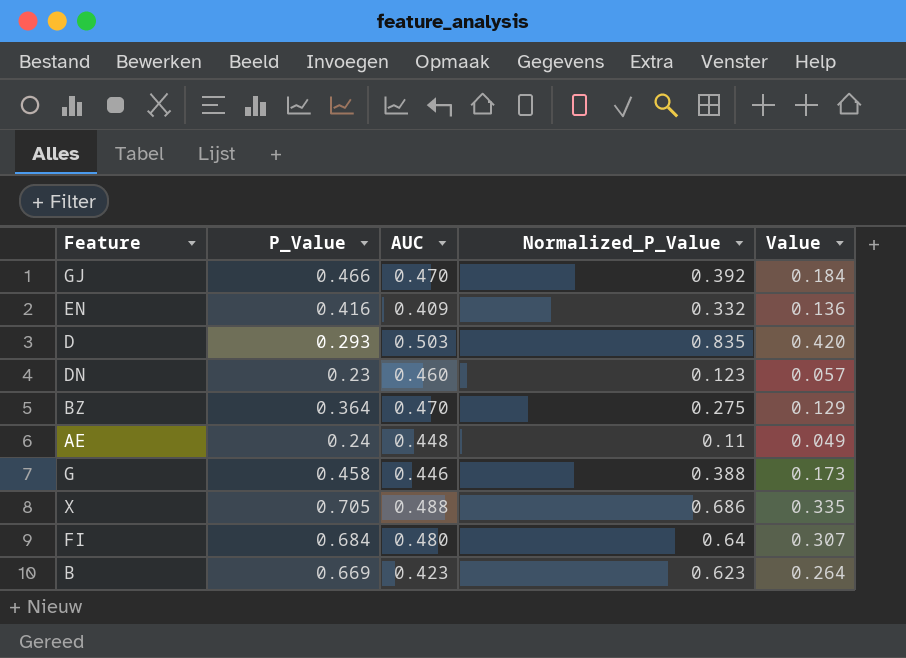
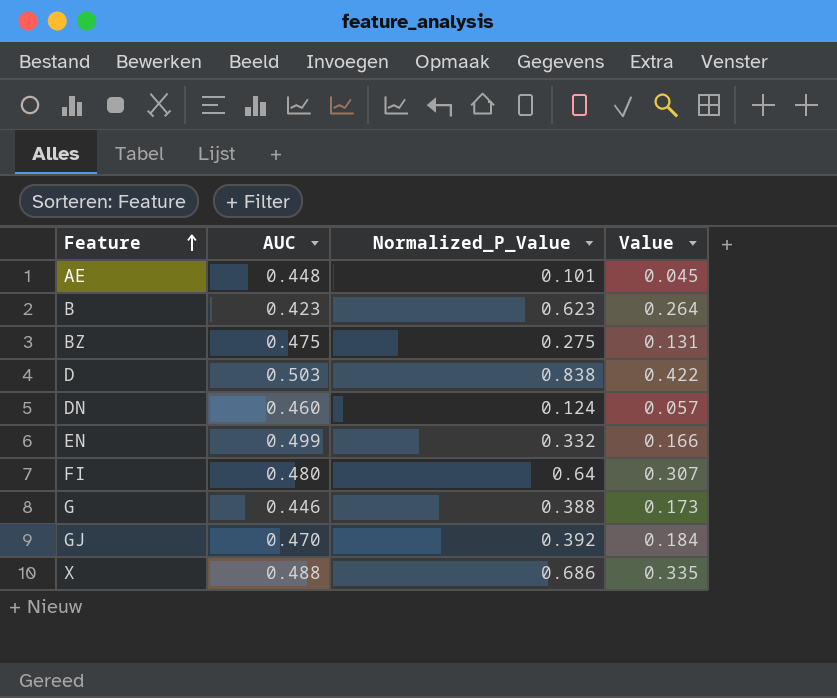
row order: none -> Feature ascending
column P_Value | position: 2 -> none
AE | Normalized_P_Value: 0.11 -> 0.101
AE | Value: 0.049 -> 0.045
BZ | AUC: 0.470 -> 0.475
BZ | Value: 0.129 -> 0.131
D | Normalized_P_Value: 0.835 -> 0.838
D | Value: 0.420 -> 0.422
DN | Normalized_P_Value: 0.123 -> 0.124
EN | AUC: 0.409 -> 0.499
EN | Value: 0.136 -> 0.166

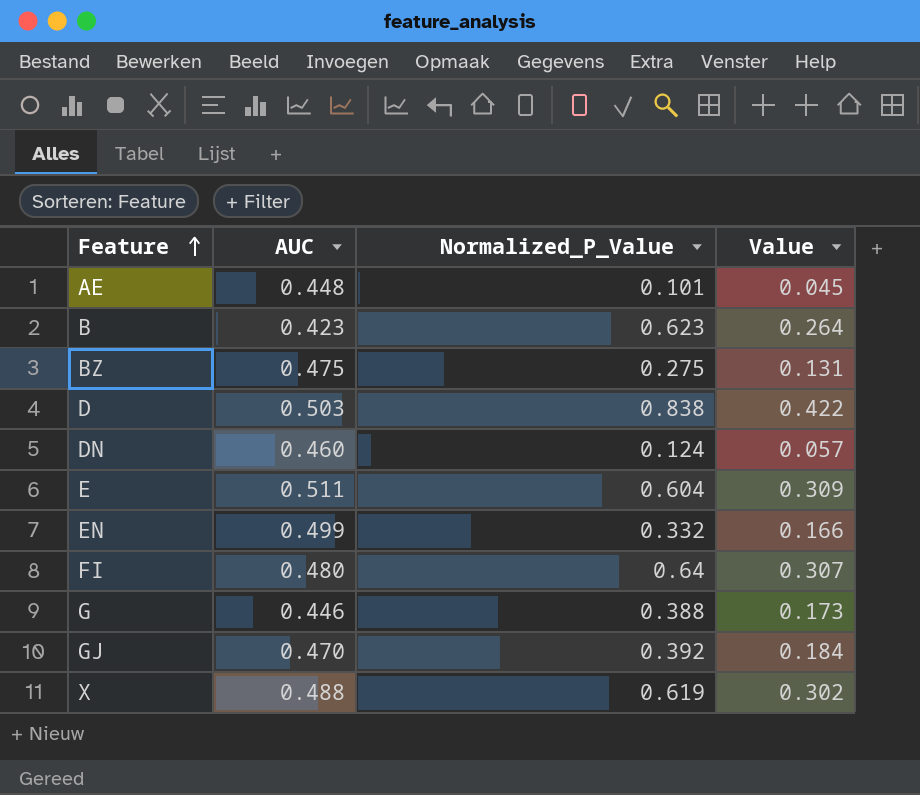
row E: none -> 0.511 | 0.604 | 0.309
X | Normalized_P_Value: 0.686 -> 0.619
X | Value: 0.335 -> 0.302

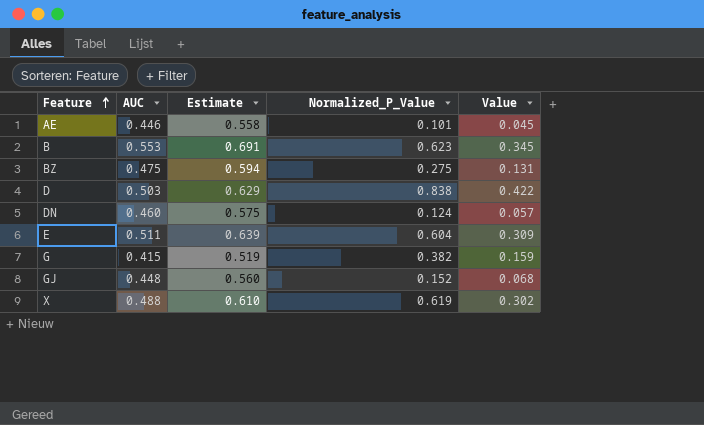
column Estimate | formula: none -> [AUC] * 1.25
row EN: 0.499 | 0.332 | 0.166 -> none
row FI: 0.480 | 0.64 | 0.307 -> none
AE | AUC: 0.448 -> 0.446
B | AUC: 0.423 -> 0.553
B | Value: 0.264 -> 0.345
G | AUC: 0.446 -> 0.415
G | Normalized_P_Value: 0.388 -> 0.382
G | Value: 0.173 -> 0.159
GJ | AUC: 0.470 -> 0.448
GJ | Normalized_P_Value: 0.392 -> 0.152
GJ | Value: 0.184 -> 0.068

